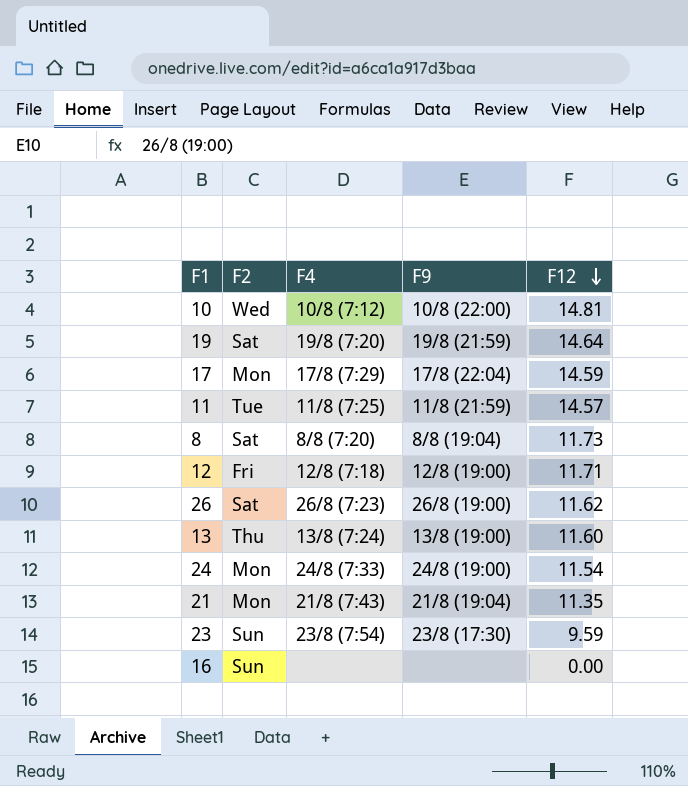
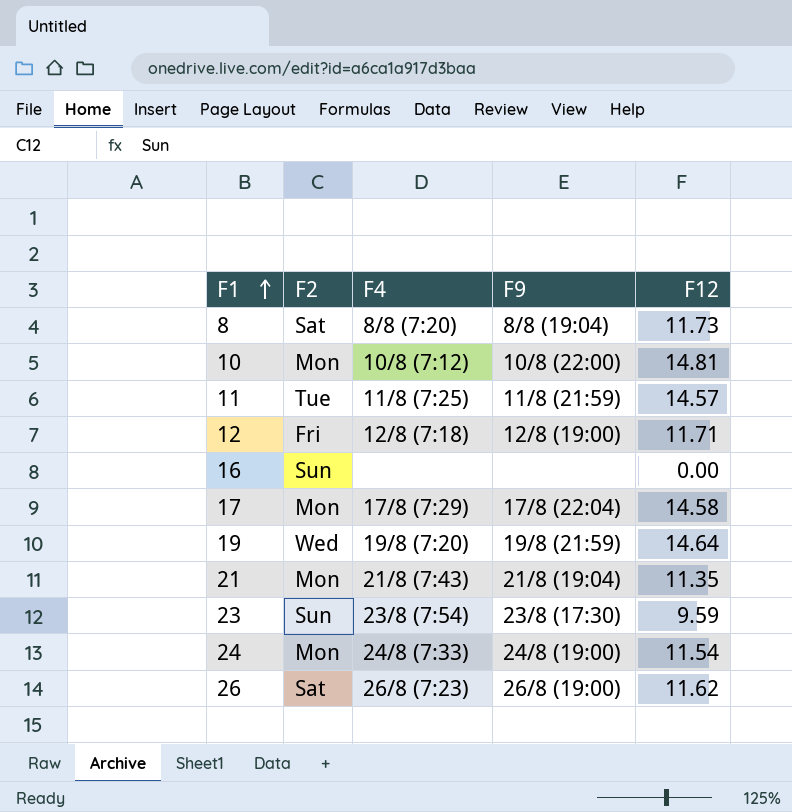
row order: F12 descending -> F1 ascending
row 13: Thu | 13/8 (7:24) | 13/8 (19:00) | 11.60 -> none
10 | F2: Wed -> Mon
17 | F12: 14.59 -> 14.58
19 | F2: Sat -> Wed

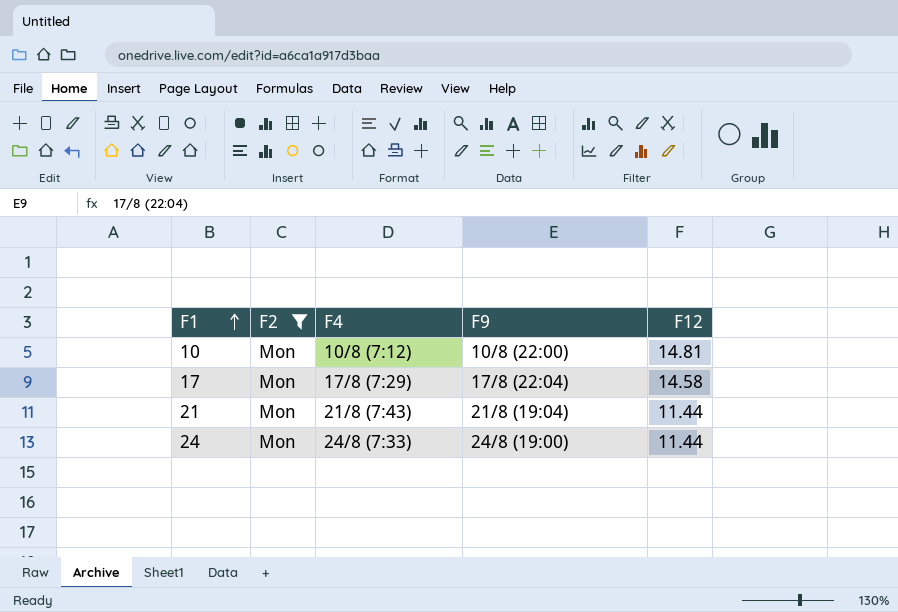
filter: none -> F2 = Mon
21 | F12: 11.35 -> 11.44
24 | F12: 11.54 -> 11.44

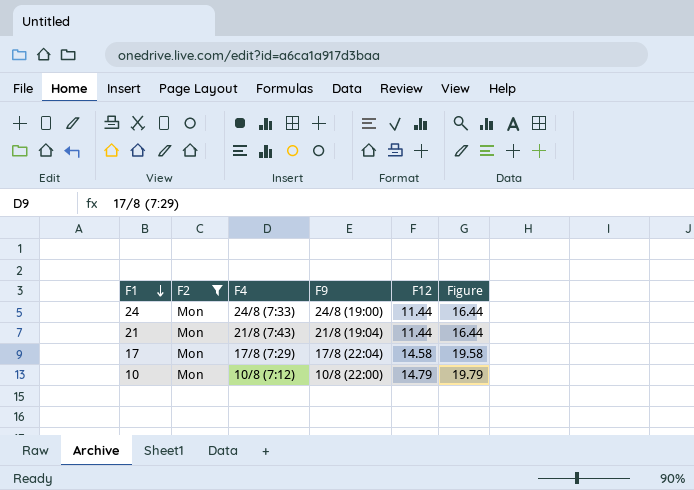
row order: F1 ascending -> F1 descending
column Figure | formula: none -> [F12] + 5
10 | F12: 14.81 -> 14.79

